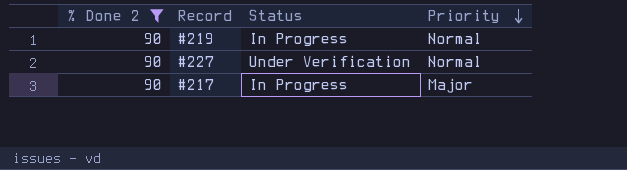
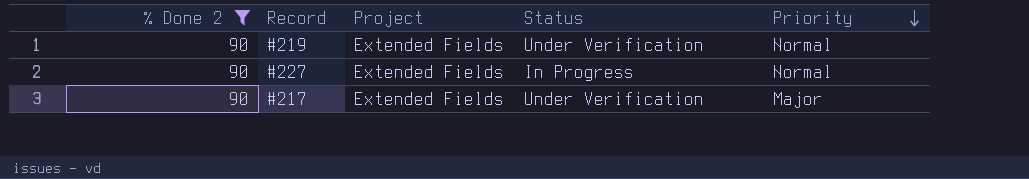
column Project | position: none -> 3
#219 | Status: In Progress -> Under Verification
#227 | Status: Under Verification -> In Progress
#217 | Status: In Progress -> Under Verification

